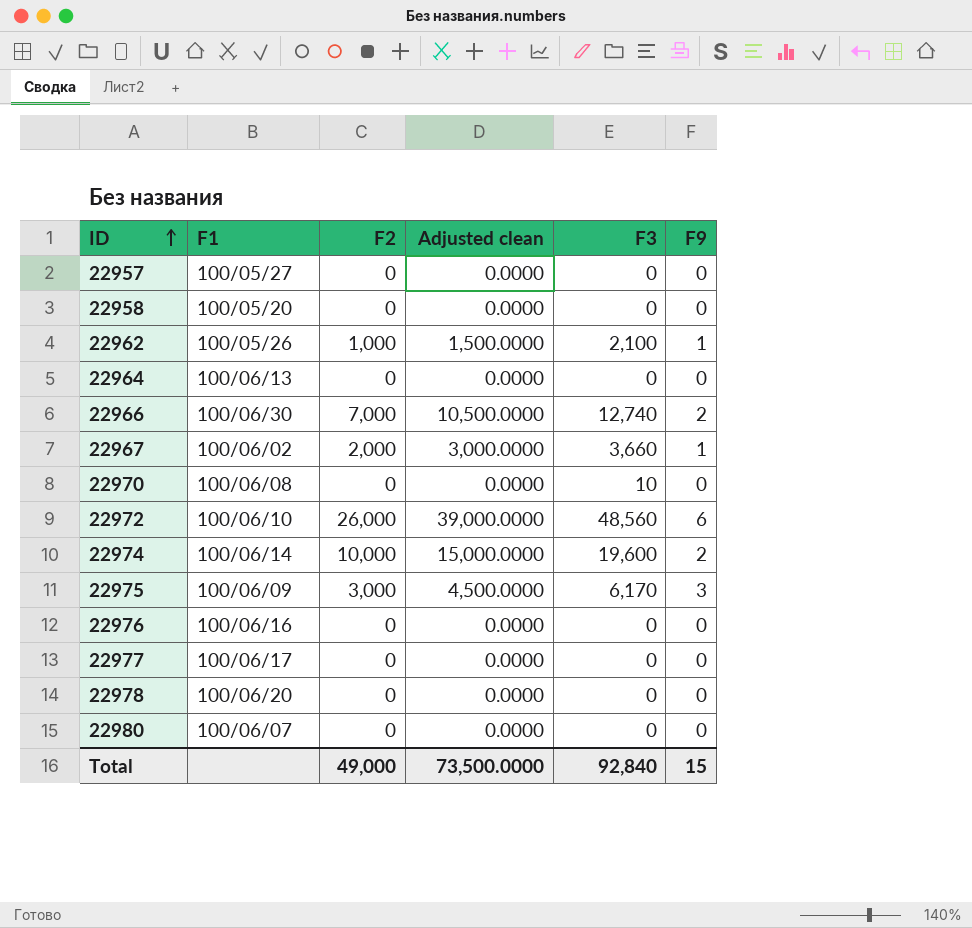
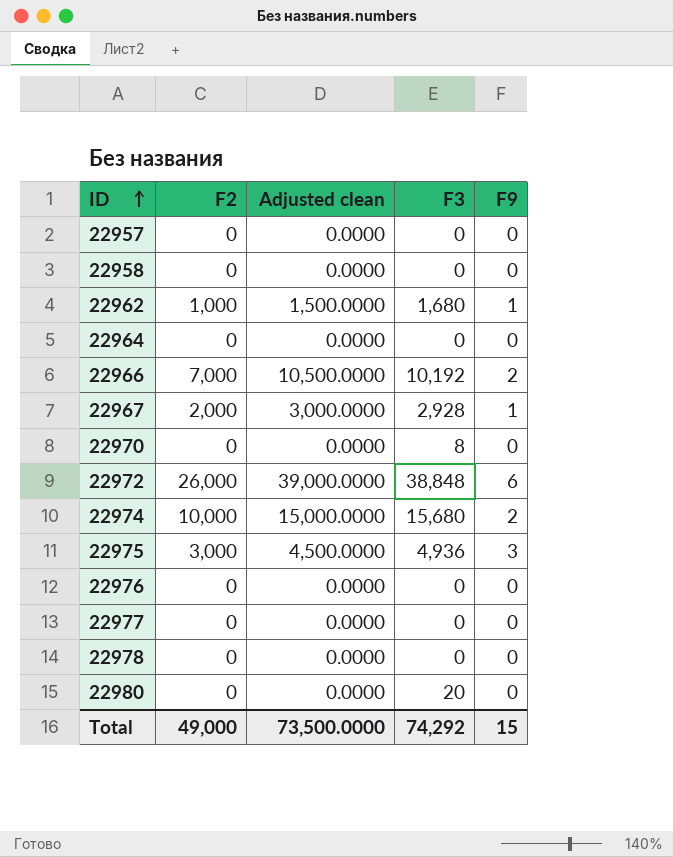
column F1 | position: 2 -> none
22962 | F3: 2,100 -> 1,680
22966 | F3: 12,740 -> 10,192
22967 | F3: 3,660 -> 2,928
22970 | F3: 10 -> 8
22972 | F3: 48,560 -> 38,848
22974 | F3: 19,600 -> 15,680
22975 | F3: 6,170 -> 4,936
22980 | F3: 0 -> 20
Total | F3: 92,840 -> 74,292

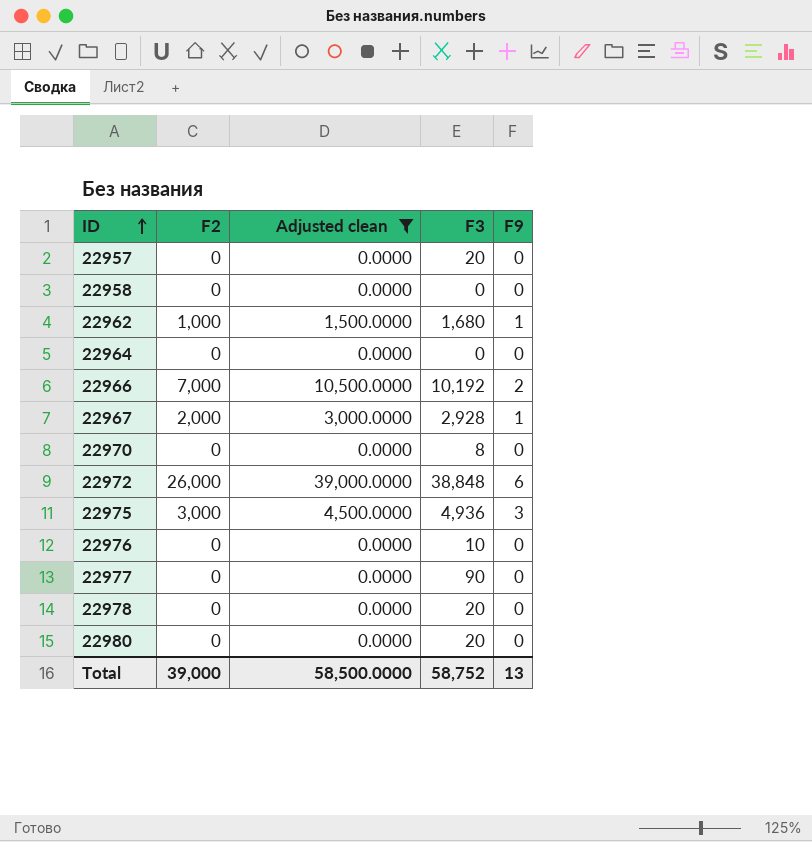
filter: none -> Adjusted clean != 15,000.0000
22957 | F3: 0 -> 20
22976 | F3: 0 -> 10
22977 | F3: 0 -> 90
22978 | F3: 0 -> 20
Total | F2: 49,000 -> 39,000
Total | Adjusted clean: 73,500.0000 -> 58,500.0000
Total | F3: 74,292 -> 58,752
Total | F9: 15 -> 13

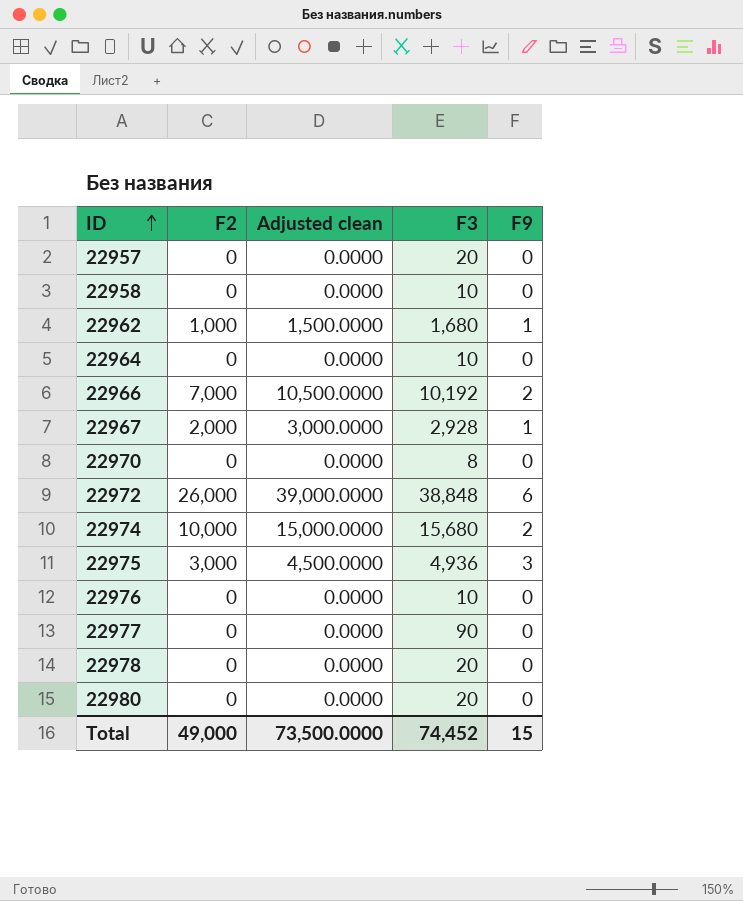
filter: Adjusted clean != 15,000.0000 -> none
22958 | F3: 0 -> 10
22964 | F3: 0 -> 10
Total | F2: 39,000 -> 49,000
Total | Adjusted clean: 58,500.0000 -> 73,500.0000
Total | F3: 58,752 -> 74,452
Total | F9: 13 -> 15

